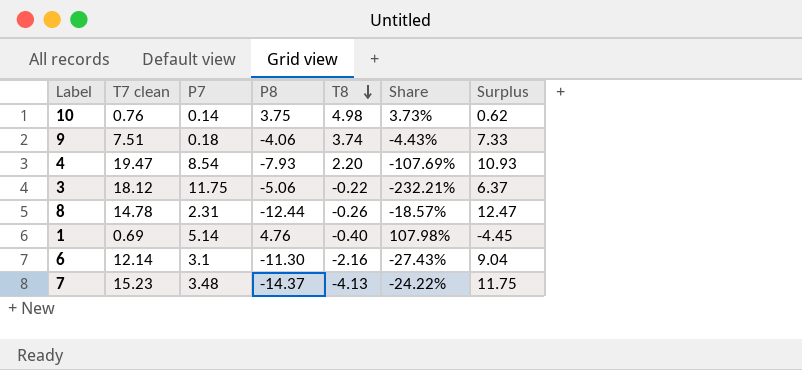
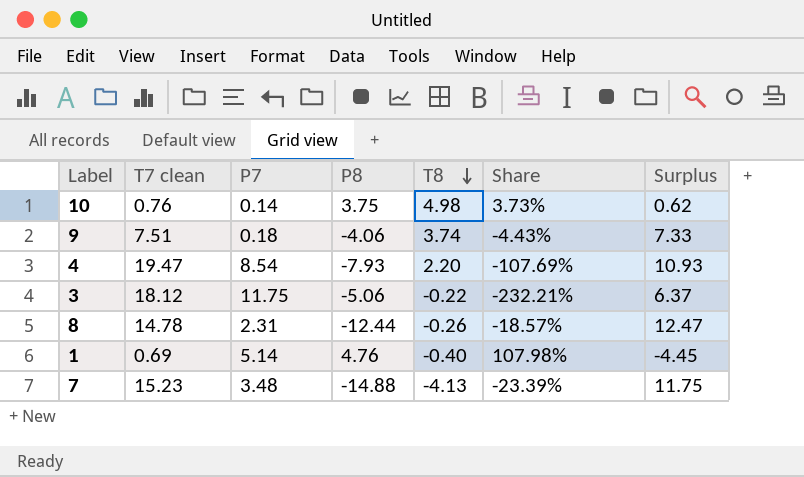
row 6: 12.14 | 3.1 | -11.30 | -2.16 | -27.43% | 9.04 -> none
7 | P8: -14.37 -> -14.88
7 | Share: -24.22% -> -23.39%

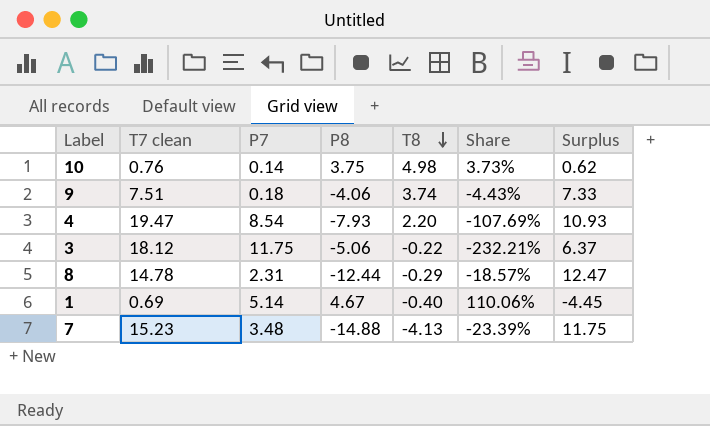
8 | T8: -0.26 -> -0.29
1 | P8: 4.76 -> 4.67
1 | Share: 107.98% -> 110.06%

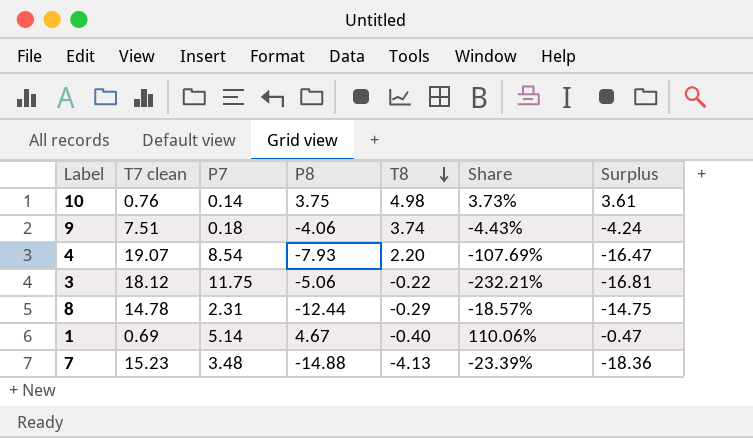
column Surplus | formula: [T7 clean] - [P7] -> [P8] - [P7]
4 | T7 clean: 19.47 -> 19.07

